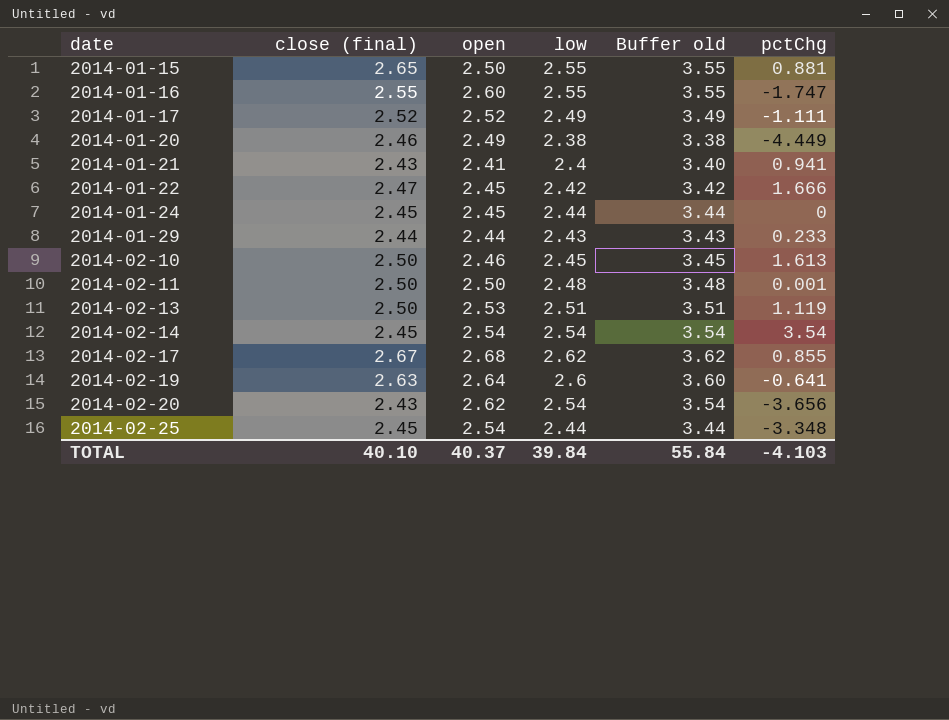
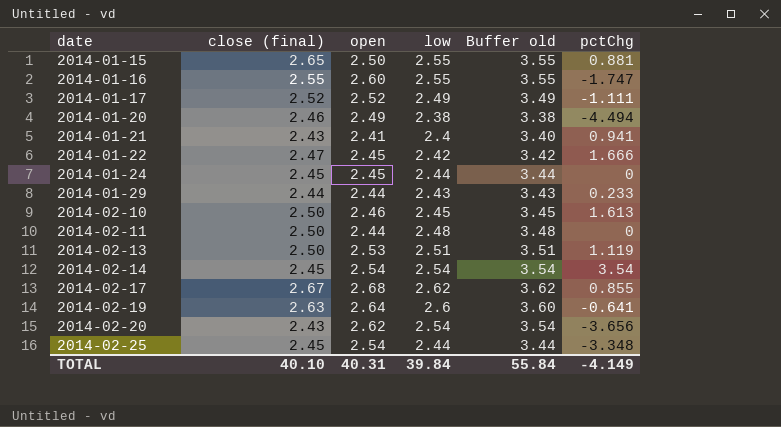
2014-01-20 | pctChg: -4.449 -> -4.494
2014-02-11 | open: 2.50 -> 2.44
2014-02-11 | pctChg: 0.001 -> 0
TOTAL | open: 40.37 -> 40.31
TOTAL | pctChg: -4.103 -> -4.149

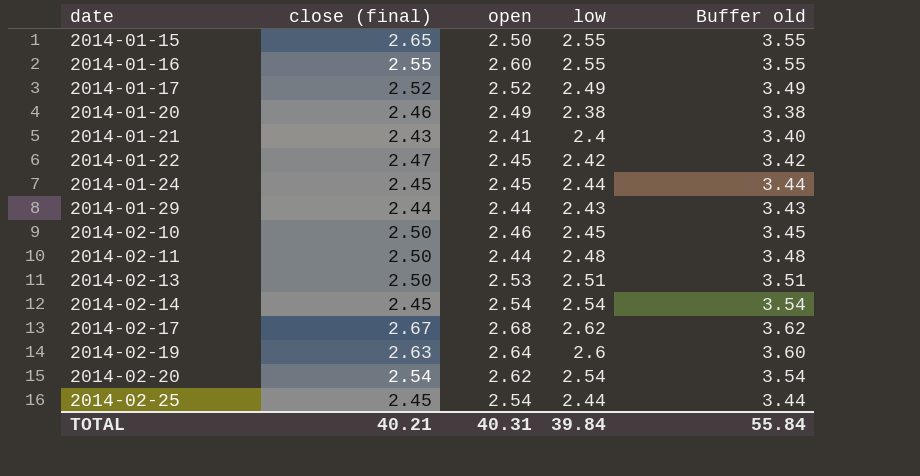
column pctChg | position: 6 -> none
2014-02-20 | close (final): 2.43 -> 2.54
TOTAL | close (final): 40.10 -> 40.21

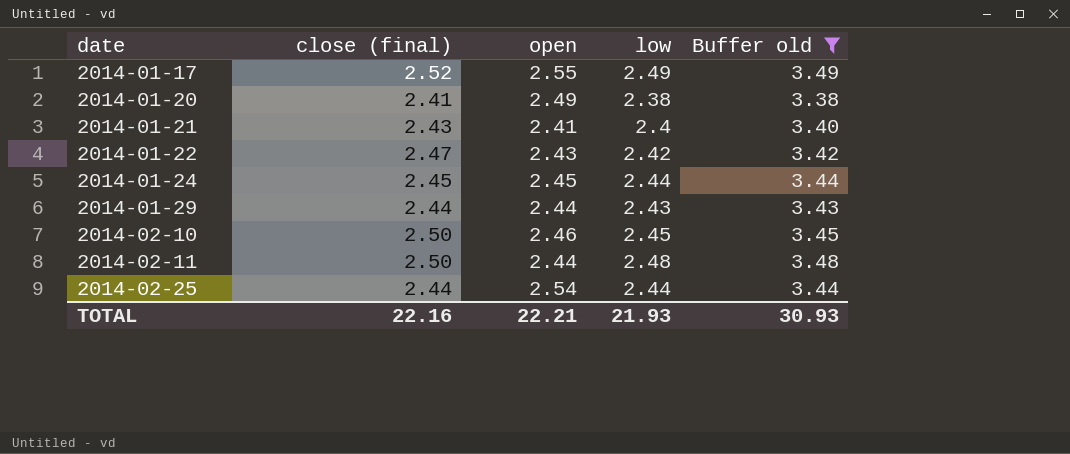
filter: none -> Buffer old <= 3.49
2014-01-17 | open: 2.52 -> 2.55
2014-01-20 | close (final): 2.46 -> 2.41
2014-01-22 | open: 2.45 -> 2.43
2014-02-25 | close (final): 2.45 -> 2.44
TOTAL | close (final): 40.21 -> 22.16
TOTAL | open: 40.31 -> 22.21
TOTAL | low: 39.84 -> 21.93
TOTAL | Buffer old: 55.84 -> 30.93

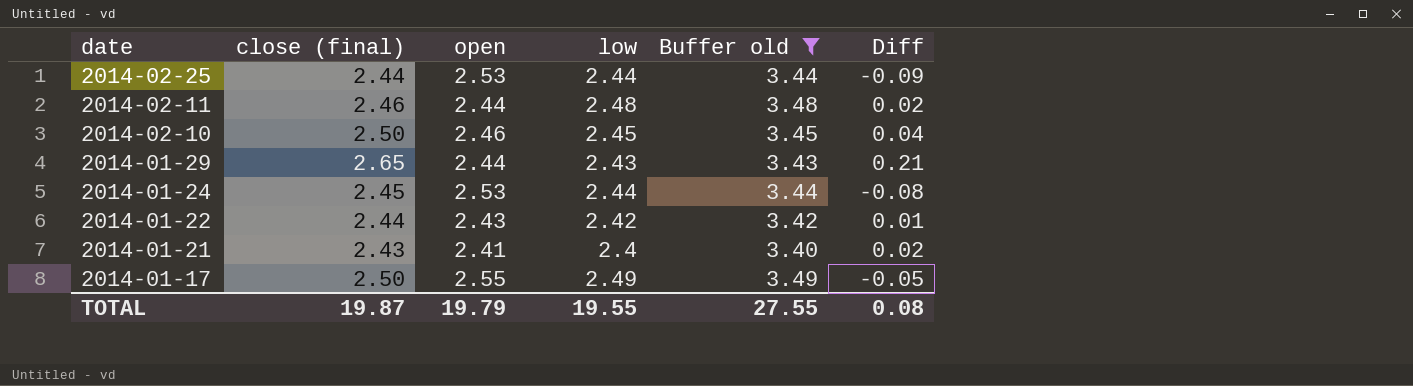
row order: date ascending -> date descending
column Diff | formula: none -> [close (final)] - [open]
row 2014-01-20: 2.41 | 2.49 | 2.38 | 3.38 -> none
2014-02-25 | open: 2.54 -> 2.53
2014-02-11 | close (final): 2.50 -> 2.46
2014-01-29 | close (final): 2.44 -> 2.65
2014-01-24 | open: 2.45 -> 2.53
2014-01-22 | close (final): 2.47 -> 2.44
2014-01-17 | close (final): 2.52 -> 2.50
TOTAL | close (final): 22.16 -> 19.87
TOTAL | open: 22.21 -> 19.79
TOTAL | low: 21.93 -> 19.55
TOTAL | Buffer old: 30.93 -> 27.55

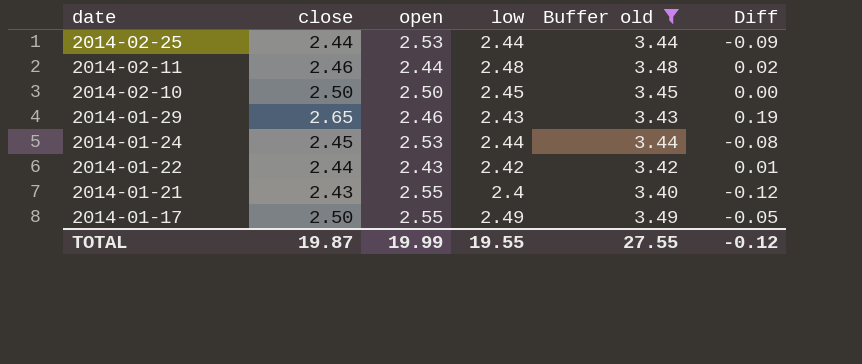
column name: close (final) -> close
2014-02-10 | open: 2.46 -> 2.50
2014-02-10 | Diff: 0.04 -> 0.00
2014-01-29 | open: 2.44 -> 2.46
2014-01-29 | Diff: 0.21 -> 0.19
2014-01-21 | open: 2.41 -> 2.55
2014-01-21 | Diff: 0.02 -> -0.12
TOTAL | open: 19.79 -> 19.99
TOTAL | Diff: 0.08 -> -0.12

